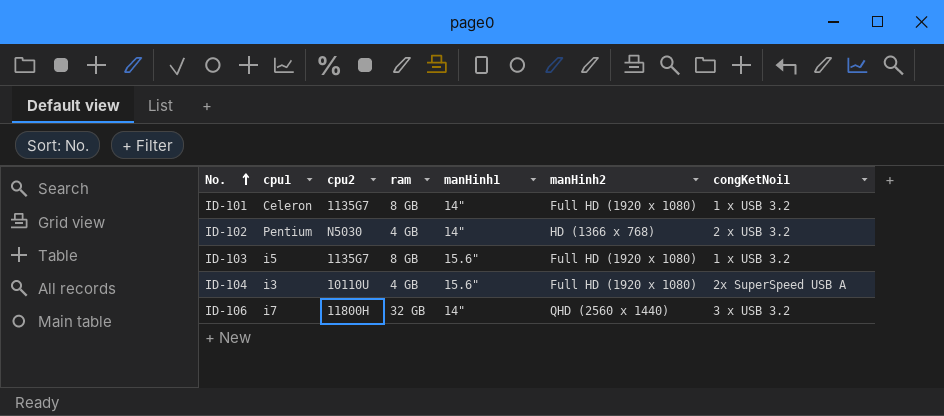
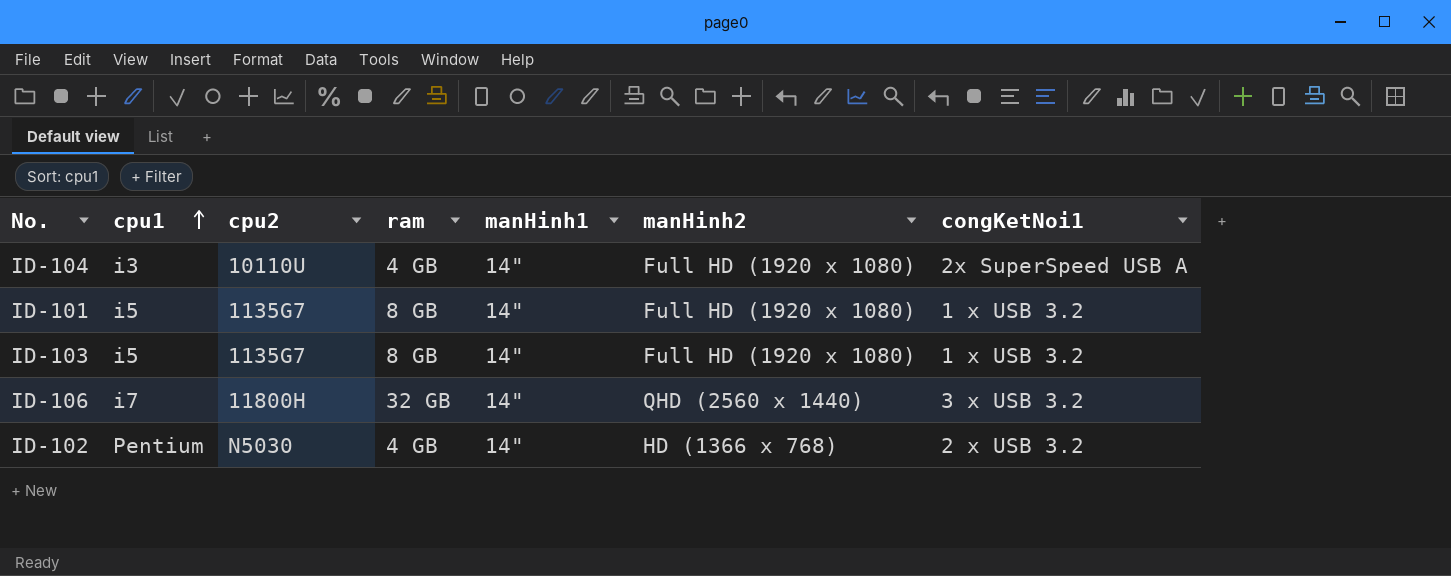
row order: No. ascending -> cpu1 ascending
ID-104 | manHinh1: 15.6" -> 14"
ID-101 | cpu1: Celeron -> i5
ID-103 | manHinh1: 15.6" -> 14"

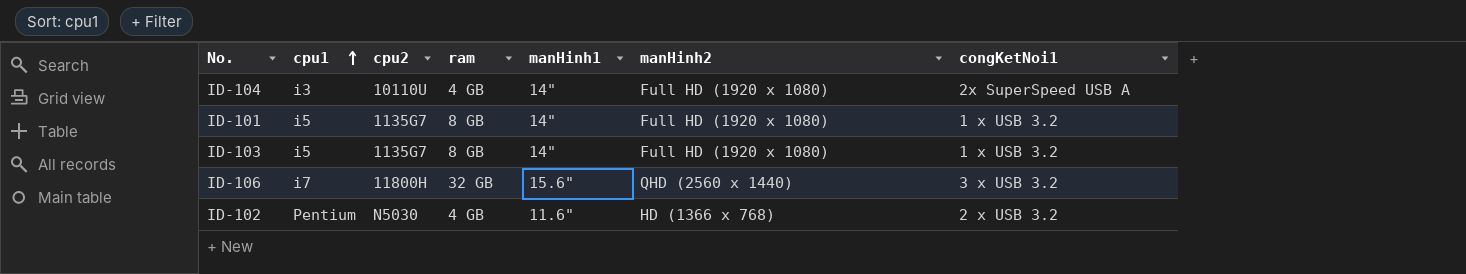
ID-106 | manHinh1: 14" -> 15.6"
ID-102 | manHinh1: 14" -> 11.6"

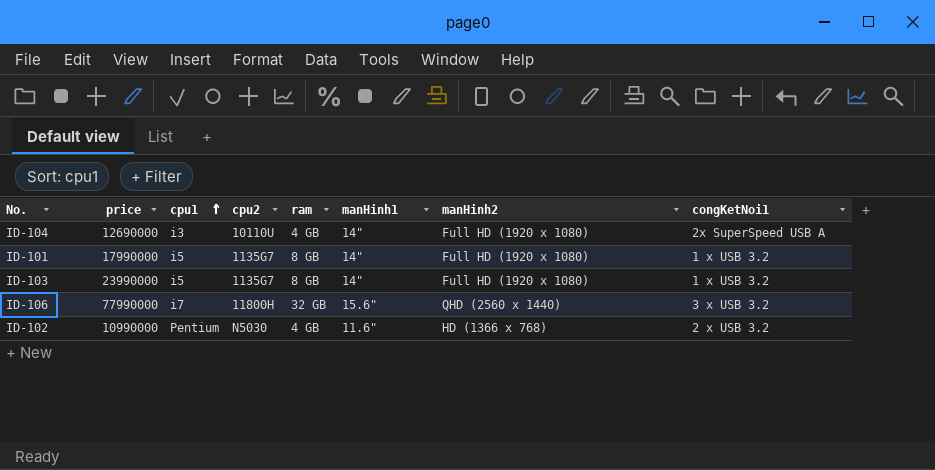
column price | position: none -> 2

